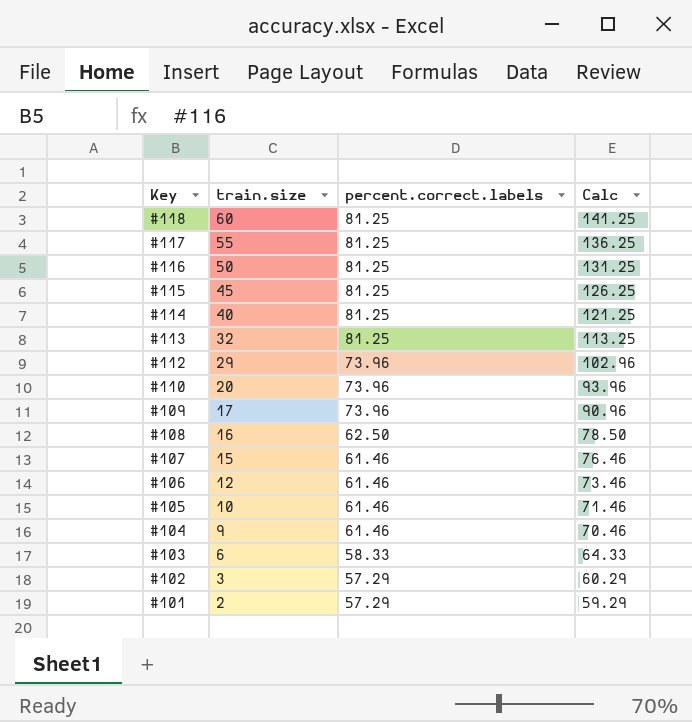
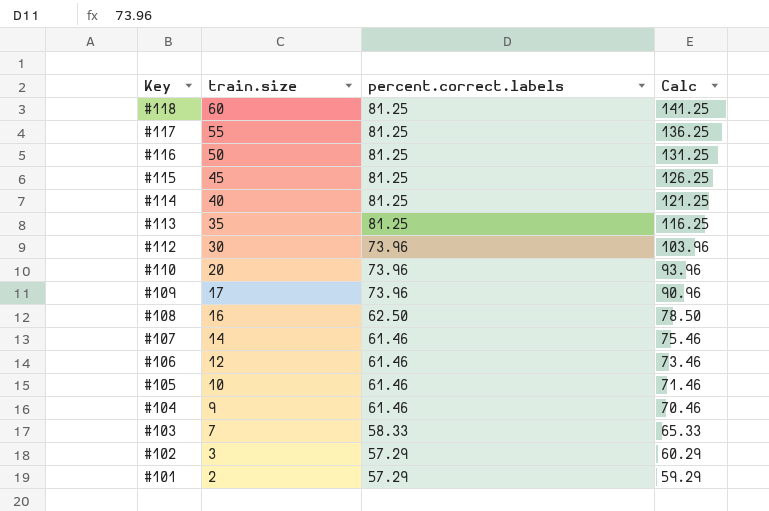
#113 | train.size: 32 -> 35
#113 | Calc: 113.25 -> 116.25
#112 | train.size: 29 -> 30
#112 | Calc: 102.96 -> 103.96
#107 | train.size: 15 -> 14
#107 | Calc: 76.46 -> 75.46
#103 | train.size: 6 -> 7
#103 | Calc: 64.33 -> 65.33

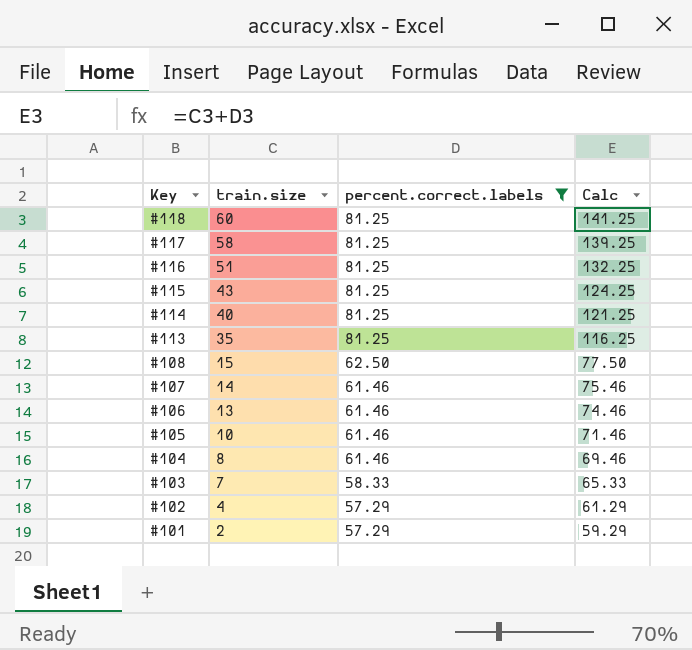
filter: none -> percent.correct.labels != 73.96
#117 | train.size: 55 -> 58
#117 | Calc: 136.25 -> 139.25
#116 | train.size: 50 -> 51
#116 | Calc: 131.25 -> 132.25
#115 | train.size: 45 -> 43
#115 | Calc: 126.25 -> 124.25
#108 | train.size: 16 -> 15
#108 | Calc: 78.50 -> 77.50
#106 | train.size: 12 -> 13
#106 | Calc: 73.46 -> 74.46
#104 | train.size: 9 -> 8
#104 | Calc: 70.46 -> 69.46
#102 | train.size: 3 -> 4
#102 | Calc: 60.29 -> 61.29

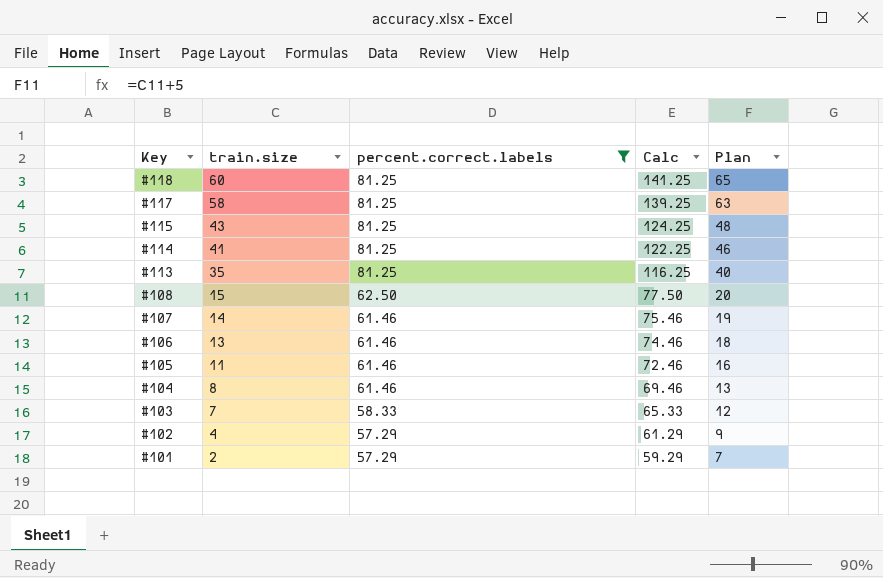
column Plan | formula: none -> [train.size] + 5
row #116: 51 | 81.25 | 132.25 -> none
#114 | train.size: 40 -> 41
#114 | Calc: 121.25 -> 122.25
#105 | train.size: 10 -> 11
#105 | Calc: 71.46 -> 72.46

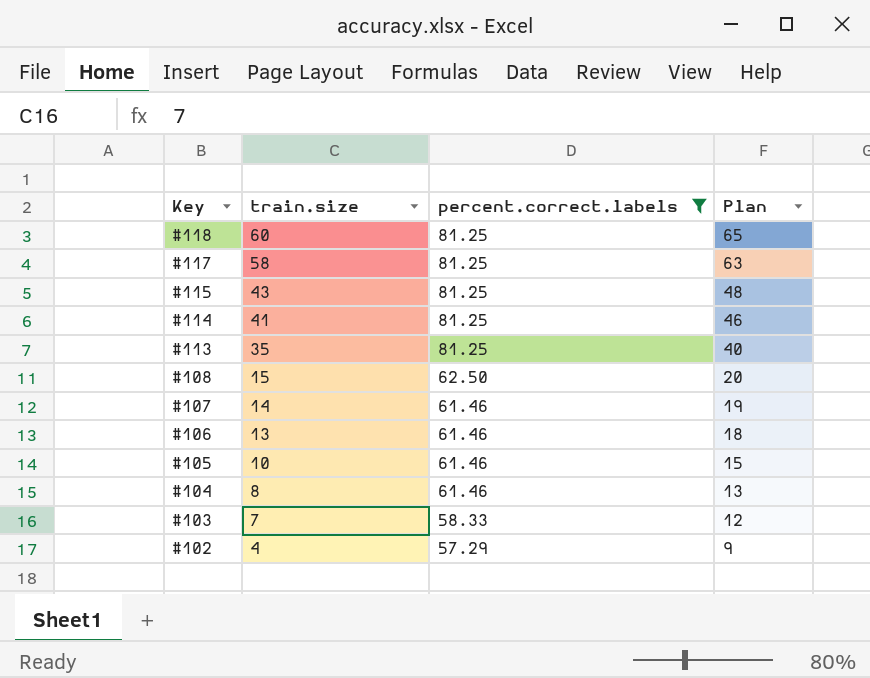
column Calc | formula: [train.size] + [percent.correct.labels] -> none
row #101: 2 | 57.29 | 59.29 | 7 -> none
#105 | train.size: 11 -> 10
#105 | Plan: 16 -> 15

